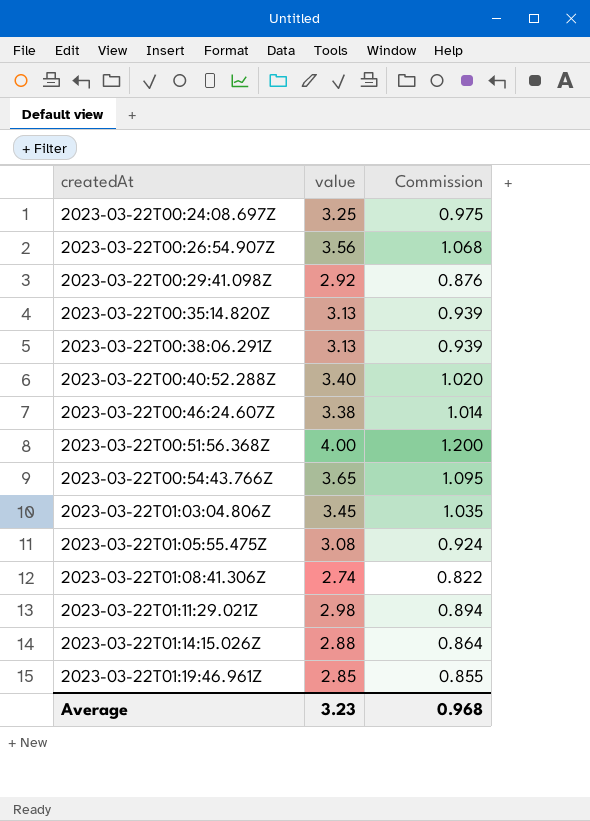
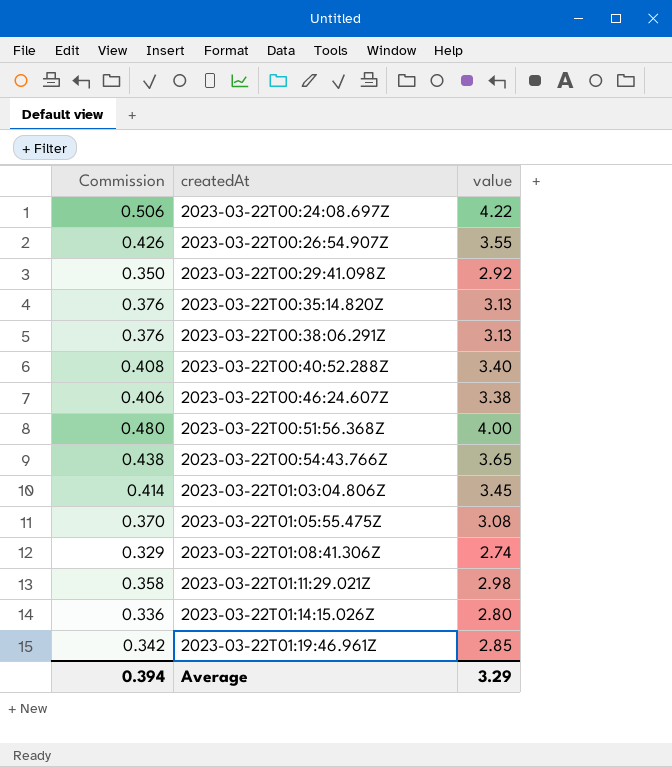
column Commission | formula: [value] * 0.3 -> [value] * 0.12
column Commission | position: 3 -> 1
2023-03-22T00:24:08.697Z | value: 3.25 -> 4.22
2023-03-22T00:26:54.907Z | value: 3.56 -> 3.55
2023-03-22T01:14:15.026Z | value: 2.88 -> 2.80
Average | Commission: 0.968 -> 0.394
Average | value: 3.23 -> 3.29

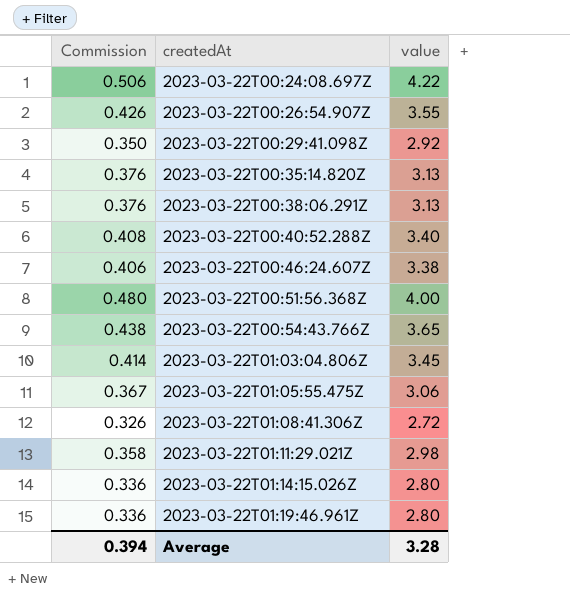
2023-03-22T01:05:55.475Z | Commission: 0.370 -> 0.367
2023-03-22T01:05:55.475Z | value: 3.08 -> 3.06
2023-03-22T01:08:41.306Z | Commission: 0.329 -> 0.326
2023-03-22T01:08:41.306Z | value: 2.74 -> 2.72
2023-03-22T01:19:46.961Z | Commission: 0.342 -> 0.336
2023-03-22T01:19:46.961Z | value: 2.85 -> 2.80
Average | value: 3.29 -> 3.28

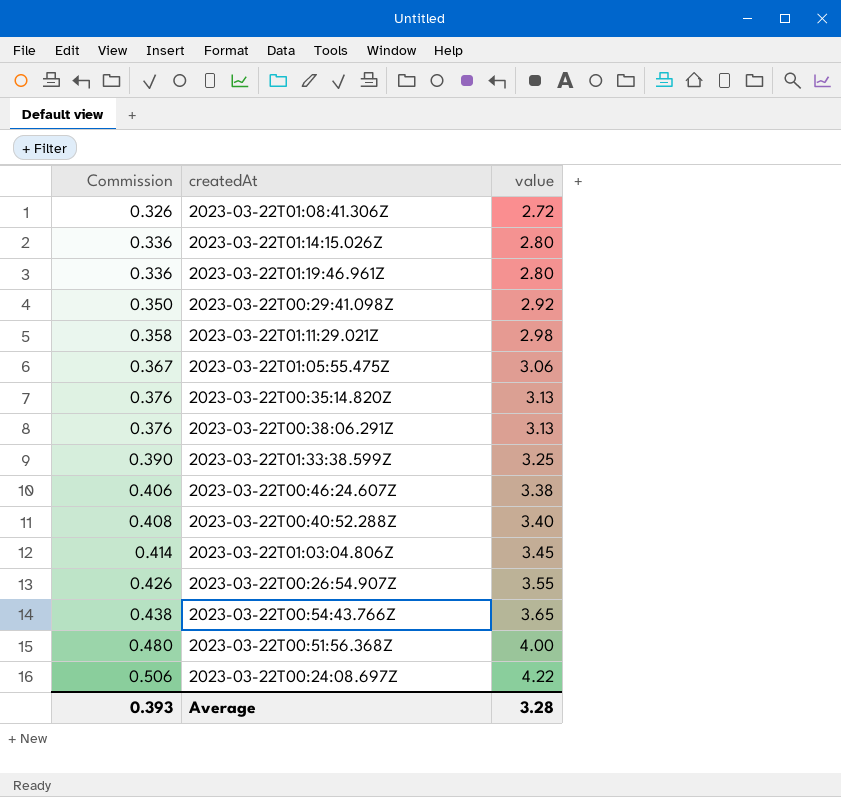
row order: createdAt ascending -> Commission ascending
row 2023-03-22T01:33:38.599Z: none -> 0.390 | 3.25
Average | Commission: 0.394 -> 0.393

